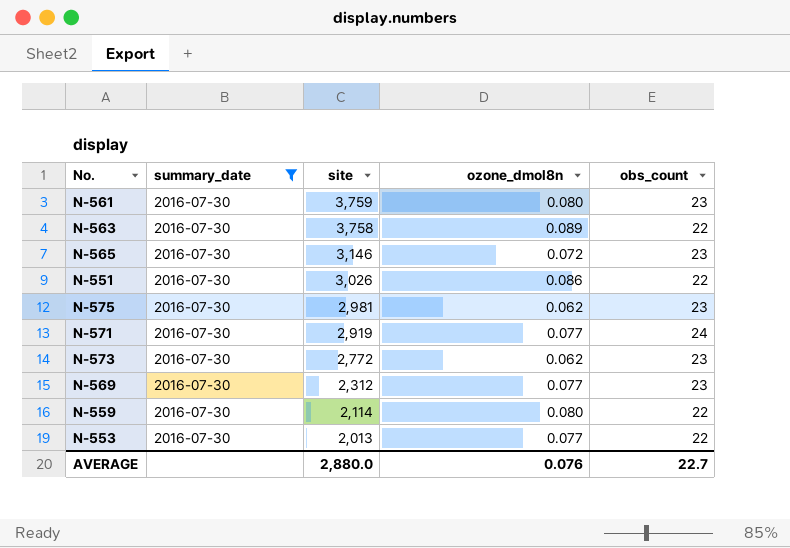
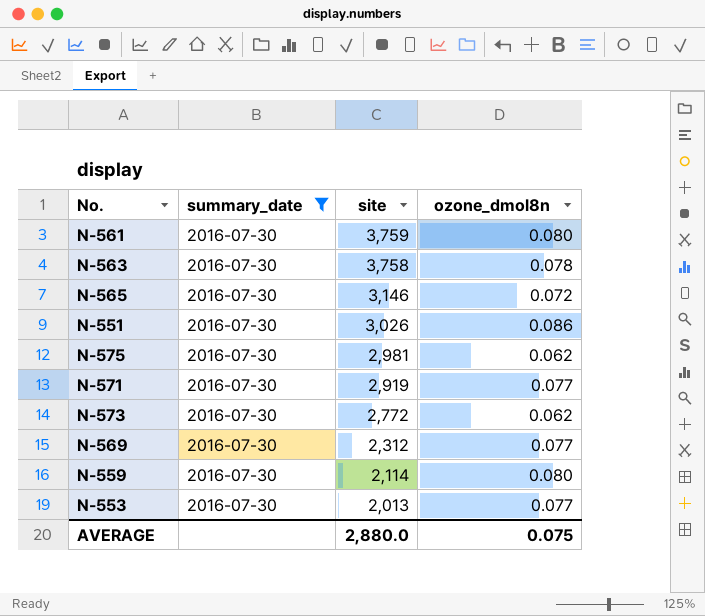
column obs_count | position: 5 -> none
N-563 | ozone_dmol8n: 0.089 -> 0.078
AVERAGE | ozone_dmol8n: 0.076 -> 0.075

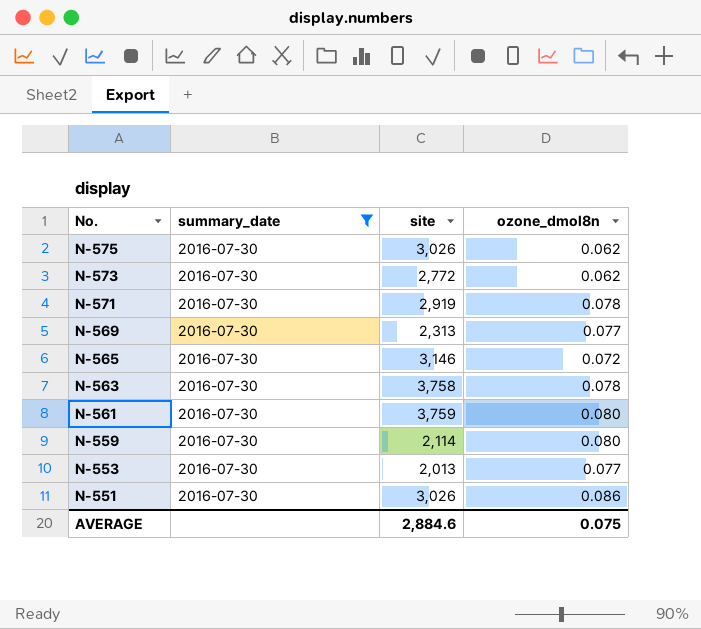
row order: site descending -> No. descending
N-575 | site: 2,981 -> 3,026
N-571 | ozone_dmol8n: 0.077 -> 0.078
N-569 | site: 2,312 -> 2,313
AVERAGE | site: 2,880.0 -> 2,884.6

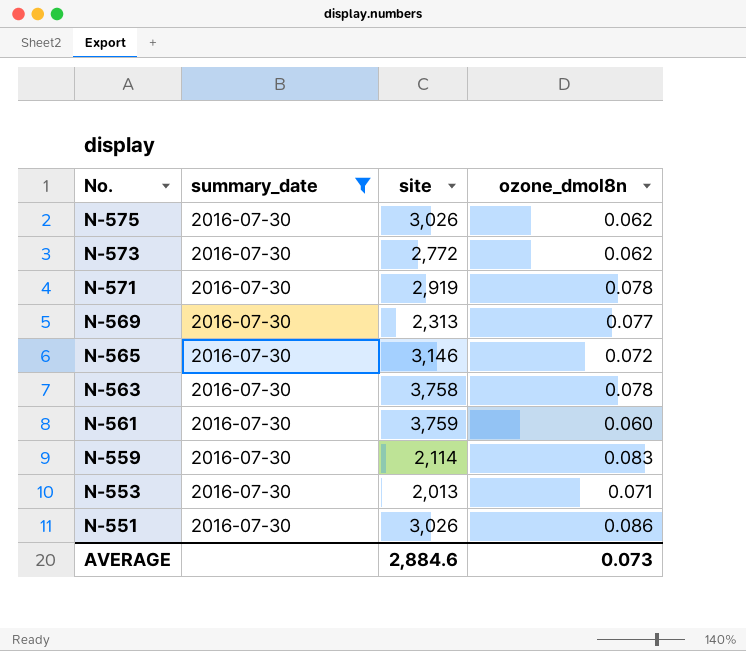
N-561 | ozone_dmol8n: 0.080 -> 0.060
N-559 | ozone_dmol8n: 0.080 -> 0.083
N-553 | ozone_dmol8n: 0.077 -> 0.071
AVERAGE | ozone_dmol8n: 0.075 -> 0.073

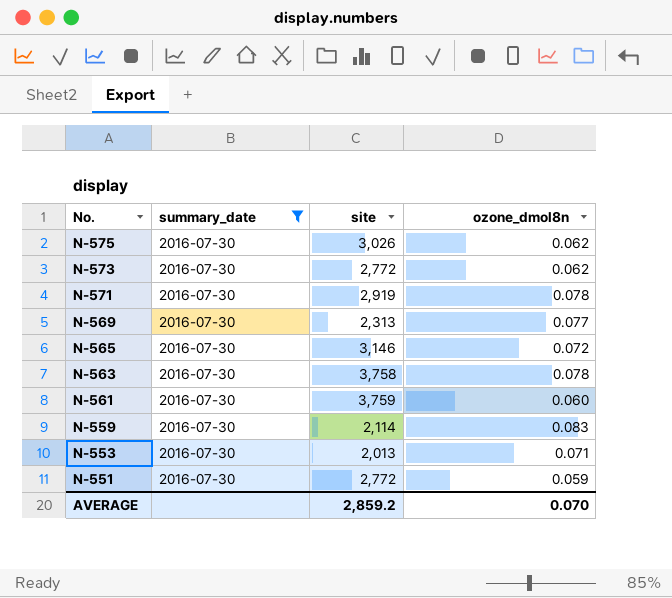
N-551 | site: 3,026 -> 2,772
N-551 | ozone_dmol8n: 0.086 -> 0.059
AVERAGE | site: 2,884.6 -> 2,859.2
AVERAGE | ozone_dmol8n: 0.073 -> 0.070

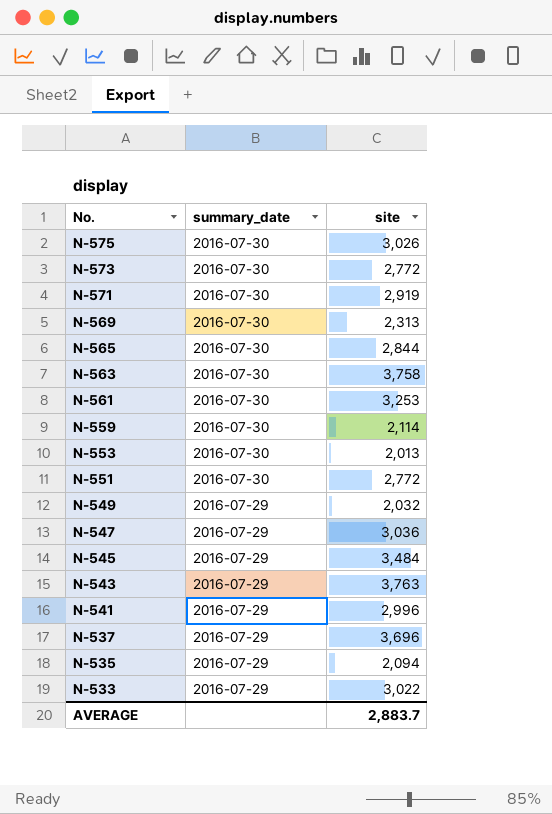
filter: summary_date = 2016-07-30 -> none
column ozone_dmol8n | position: 4 -> none
N-565 | site: 3,146 -> 2,844
N-561 | site: 3,759 -> 3,253
AVERAGE | site: 2,859.2 -> 2,883.7

